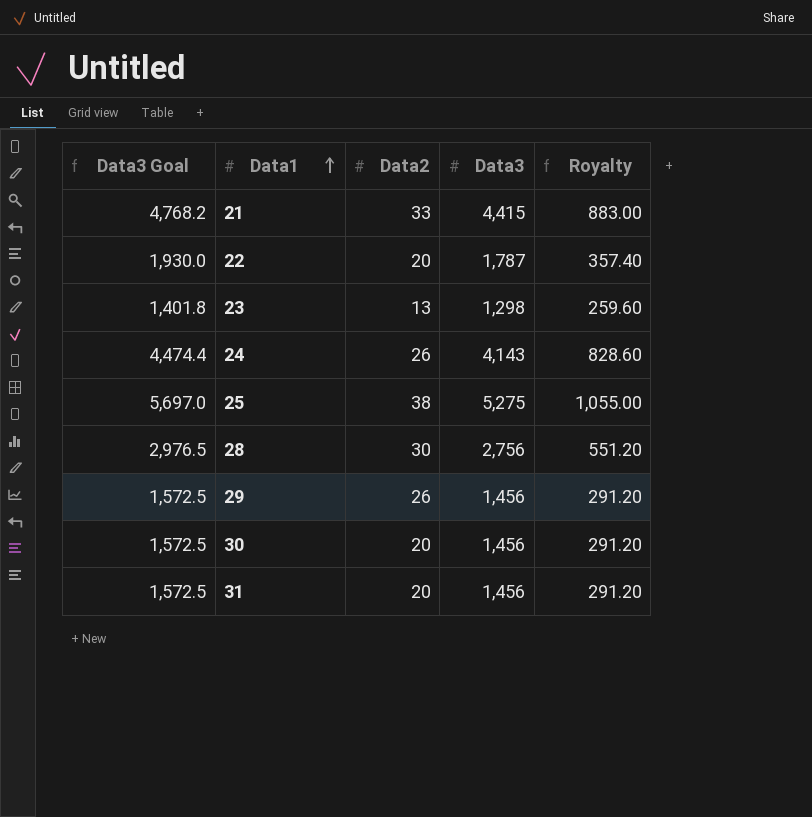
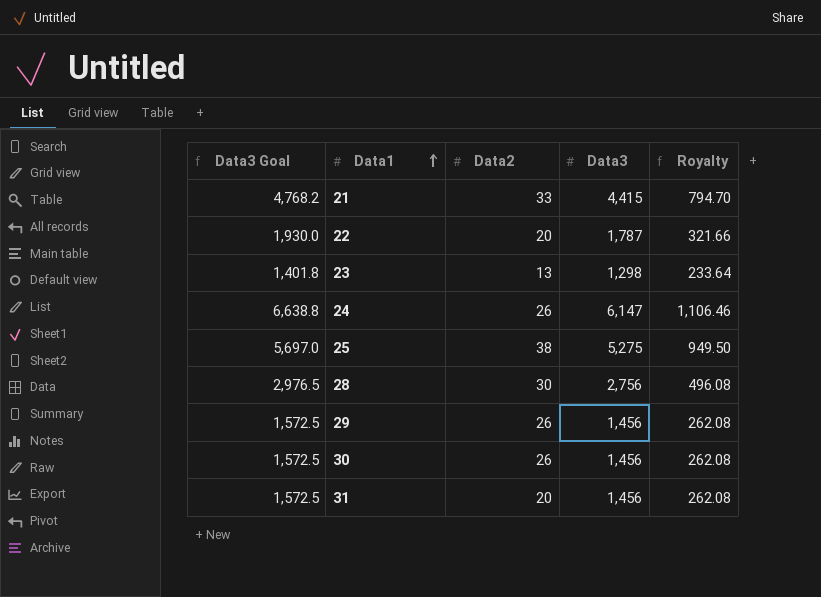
column Royalty | formula: [Data3] * 0.2 -> [Data3] * 0.18
24 | Data3 Goal: 4,474.4 -> 6,638.8
24 | Data3: 4,143 -> 6,147
30 | Data2: 20 -> 26

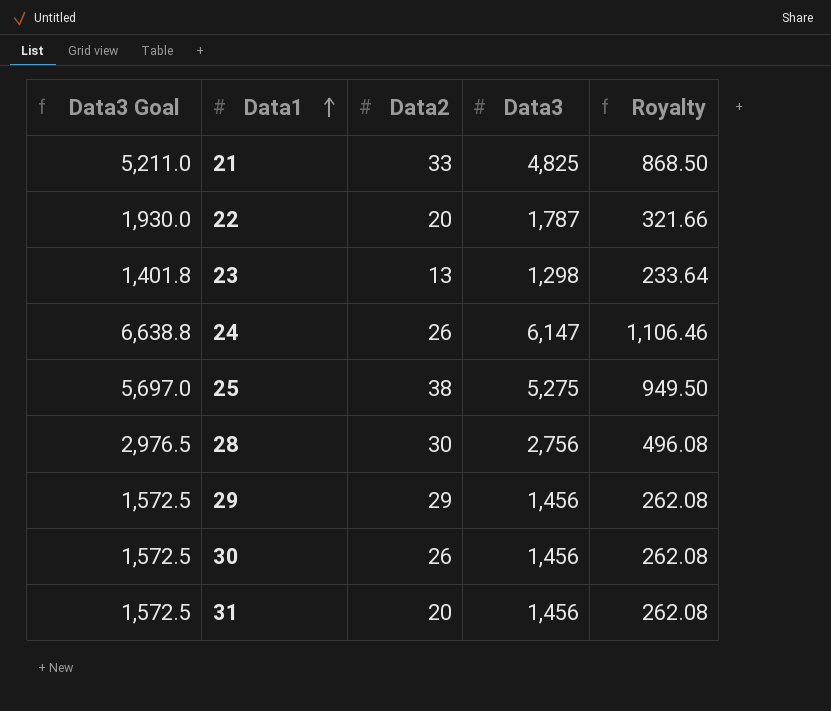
21 | Data3 Goal: 4,768.2 -> 5,211.0
21 | Data3: 4,415 -> 4,825
21 | Royalty: 794.70 -> 868.50
29 | Data2: 26 -> 29

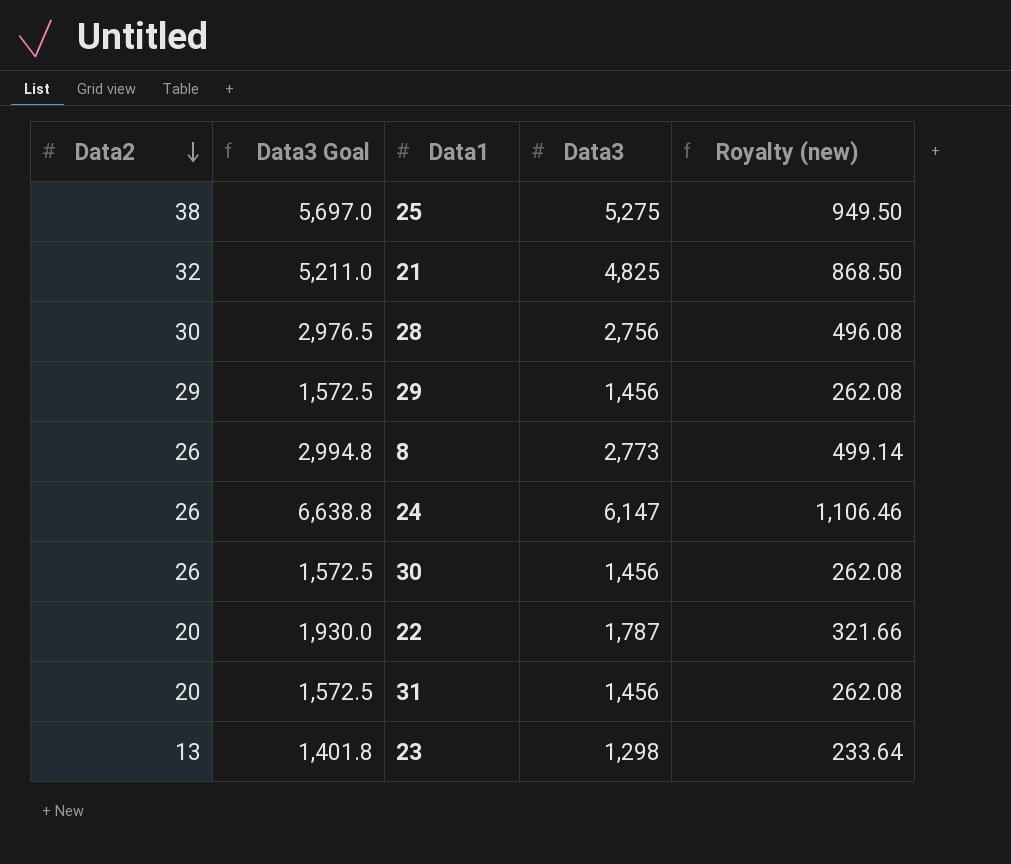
row order: Data1 ascending -> Data2 descending
column Data2 | position: 3 -> 1
column name: Royalty -> Royalty (new)
21 | Data2: 33 -> 32
row 8: none -> 26 | 2,994.8 | 2,773 | 499.14

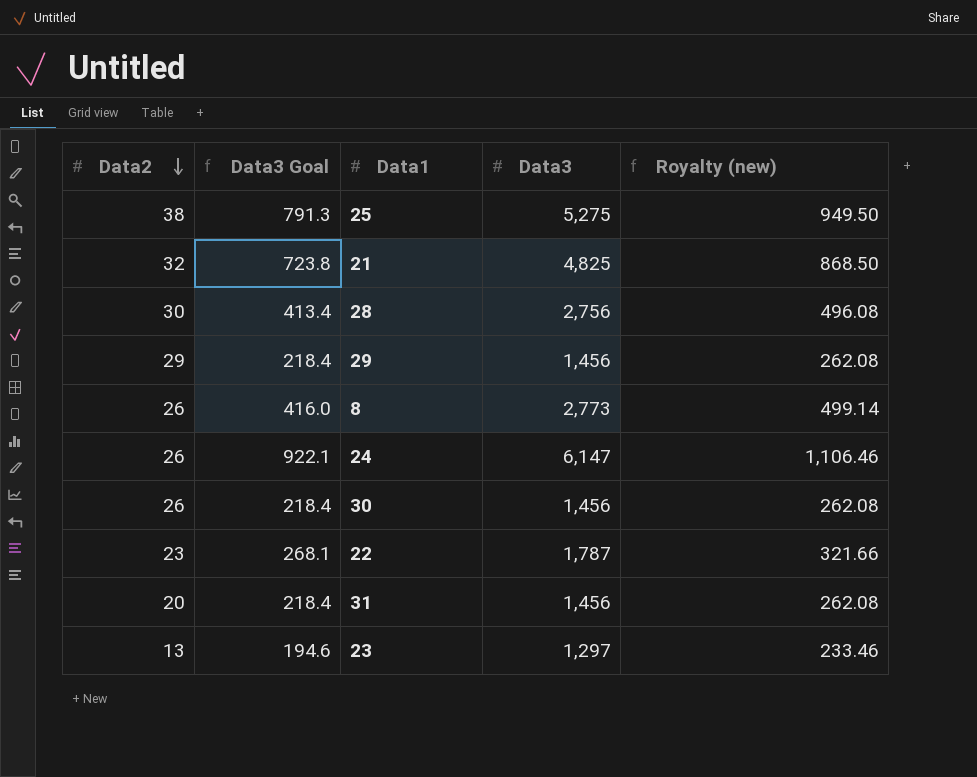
column Data3 Goal | formula: [Data3] * 1.08 -> [Data3] * 0.15
22 | Data2: 20 -> 23
23 | Data3: 1,298 -> 1,297
23 | Royalty (new): 233.64 -> 233.46

